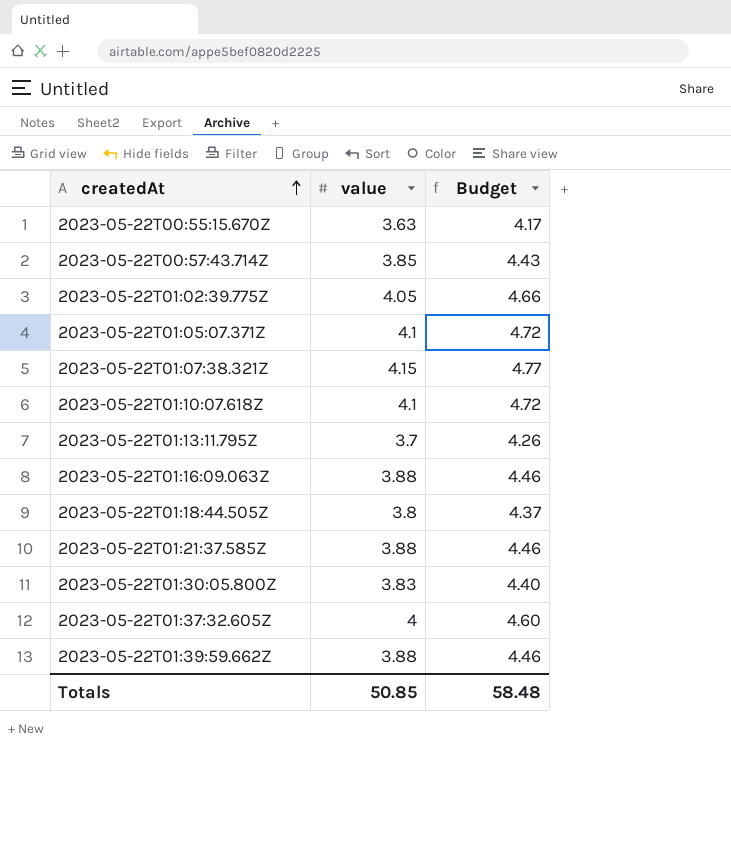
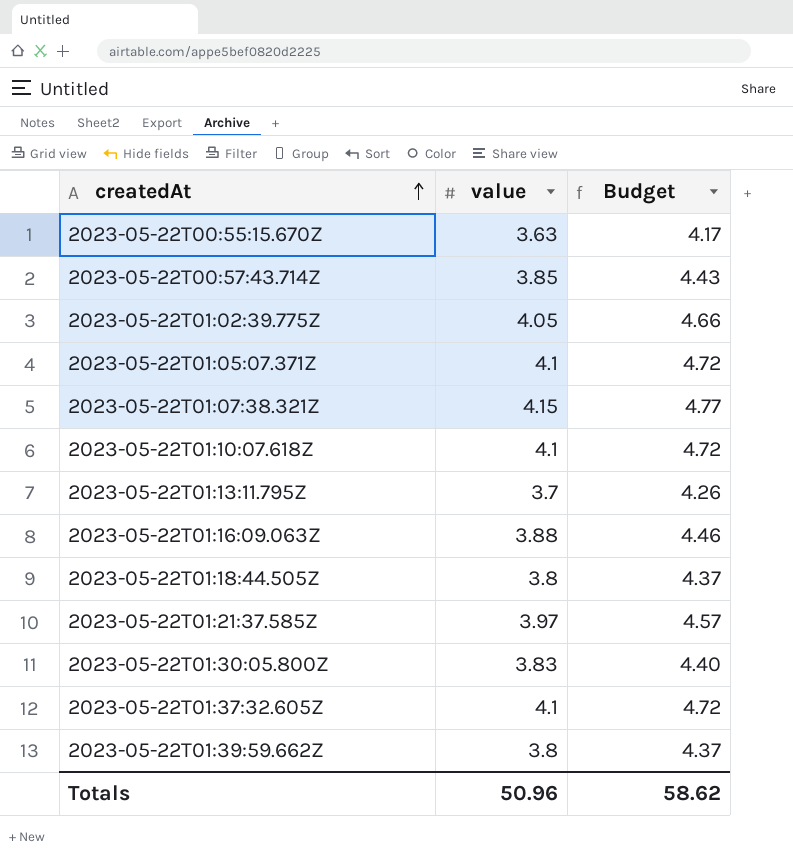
2023-05-22T01:21:37.585Z | value: 3.88 -> 3.97
2023-05-22T01:21:37.585Z | Budget: 4.46 -> 4.57
2023-05-22T01:37:32.605Z | value: 4 -> 4.1
2023-05-22T01:37:32.605Z | Budget: 4.60 -> 4.72
2023-05-22T01:39:59.662Z | value: 3.88 -> 3.8
2023-05-22T01:39:59.662Z | Budget: 4.46 -> 4.37
Totals | value: 50.85 -> 50.96
Totals | Budget: 58.48 -> 58.62

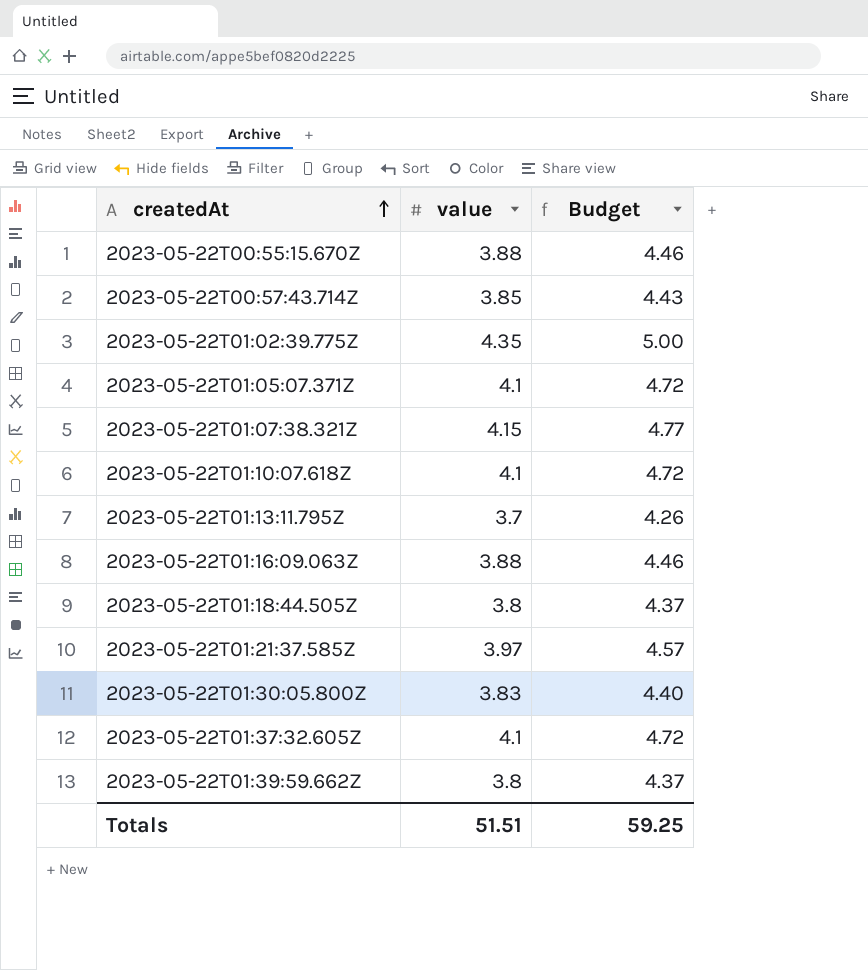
2023-05-22T00:55:15.670Z | value: 3.63 -> 3.88
2023-05-22T00:55:15.670Z | Budget: 4.17 -> 4.46
2023-05-22T01:02:39.775Z | value: 4.05 -> 4.35
2023-05-22T01:02:39.775Z | Budget: 4.66 -> 5.00
Totals | value: 50.96 -> 51.51
Totals | Budget: 58.62 -> 59.25

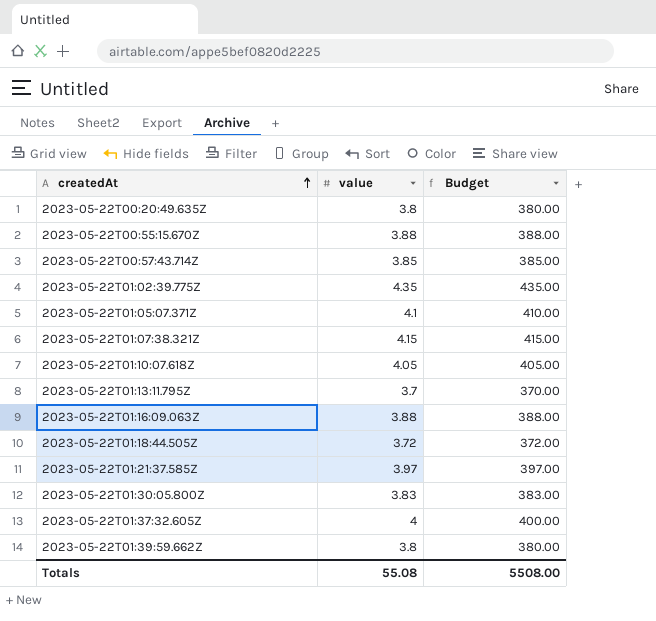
column Budget | formula: [value] * 1.15 -> [value] * 100
row 2023-05-22T00:20:49.635Z: none -> 3.8 | 380.00
2023-05-22T01:10:07.618Z | value: 4.1 -> 4.05
2023-05-22T01:18:44.505Z | value: 3.8 -> 3.72
2023-05-22T01:37:32.605Z | value: 4.1 -> 4
Totals | value: 51.51 -> 55.08
Totals | Budget: 59.25 -> 5508.00

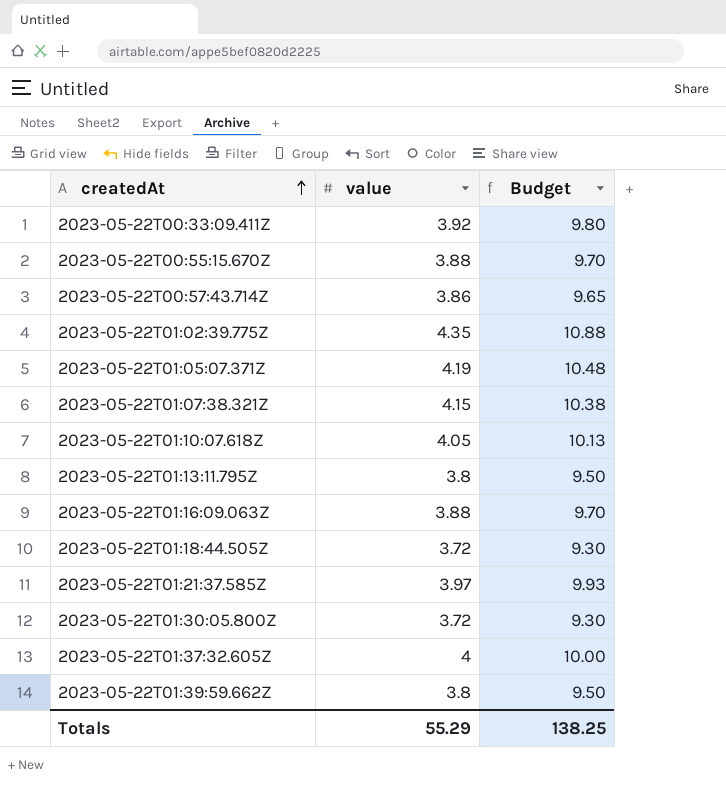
column Budget | formula: [value] * 100 -> [value] * 2.5
row 2023-05-22T00:20:49.635Z: 3.8 | 380.00 -> none
row 2023-05-22T00:33:09.411Z: none -> 3.92 | 9.80
2023-05-22T00:57:43.714Z | value: 3.85 -> 3.86
2023-05-22T01:05:07.371Z | value: 4.1 -> 4.19
2023-05-22T01:13:11.795Z | value: 3.7 -> 3.8
2023-05-22T01:30:05.800Z | value: 3.83 -> 3.72
Totals | value: 55.08 -> 55.29
Totals | Budget: 5508.00 -> 138.25

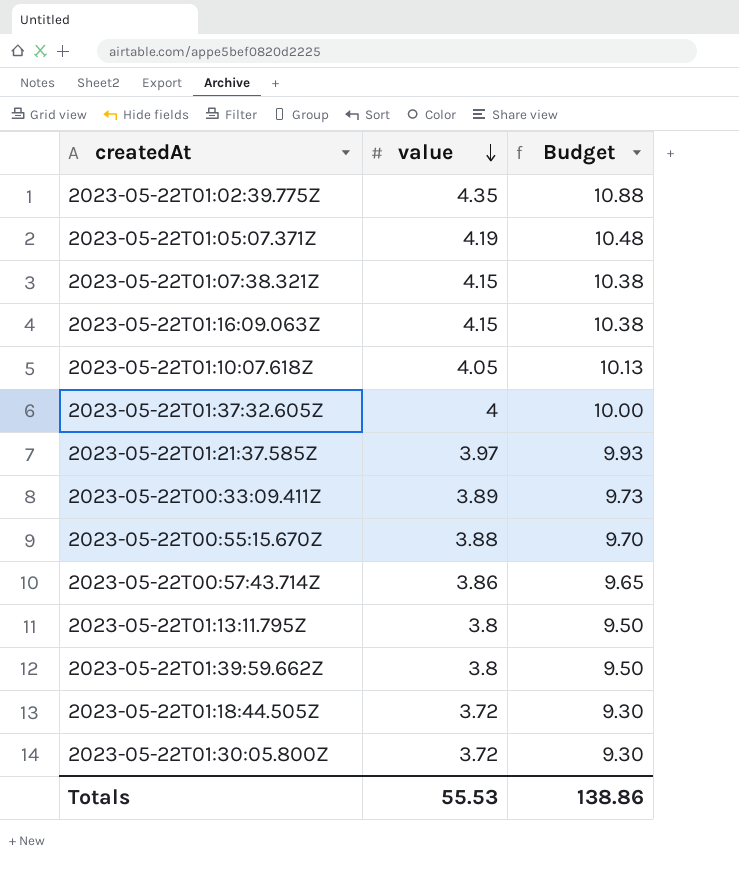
row order: createdAt ascending -> value descending
2023-05-22T01:16:09.063Z | value: 3.88 -> 4.15
2023-05-22T01:16:09.063Z | Budget: 9.70 -> 10.38
2023-05-22T00:33:09.411Z | value: 3.92 -> 3.89
2023-05-22T00:33:09.411Z | Budget: 9.80 -> 9.73
Totals | value: 55.29 -> 55.53
Totals | Budget: 138.25 -> 138.86

